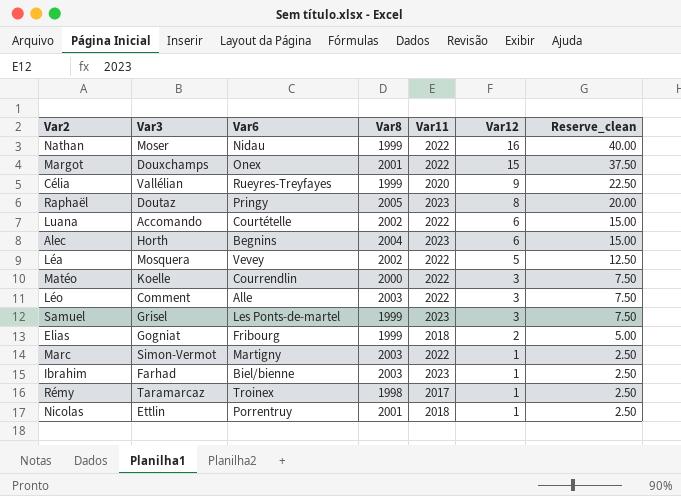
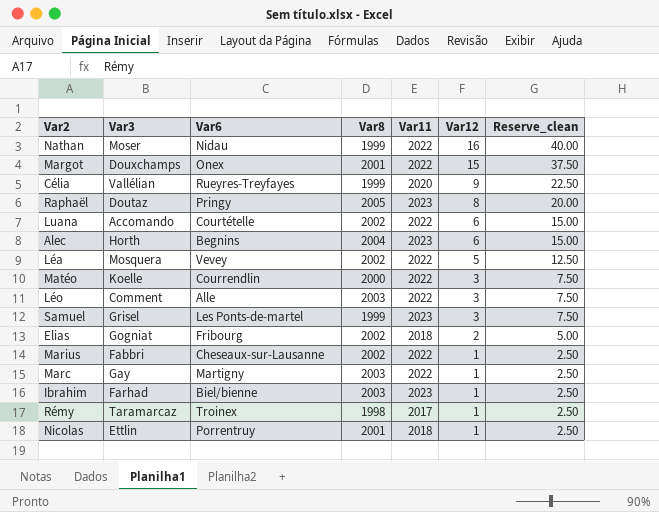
Elias | Var8: 1999 -> 2002
row Marius: none -> Fabbri | Cheseaux-sur-Lausanne | 2002 | 2022 | 1 | 2.50
Marc | Var3: Simon-Vermot -> Gay

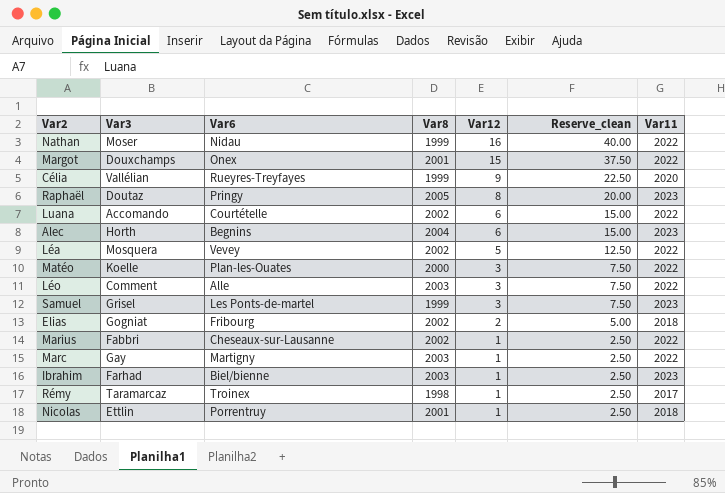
column Var11 | position: 5 -> 7
Matéo | Var6: Courrendlin -> Plan-les-Ouates

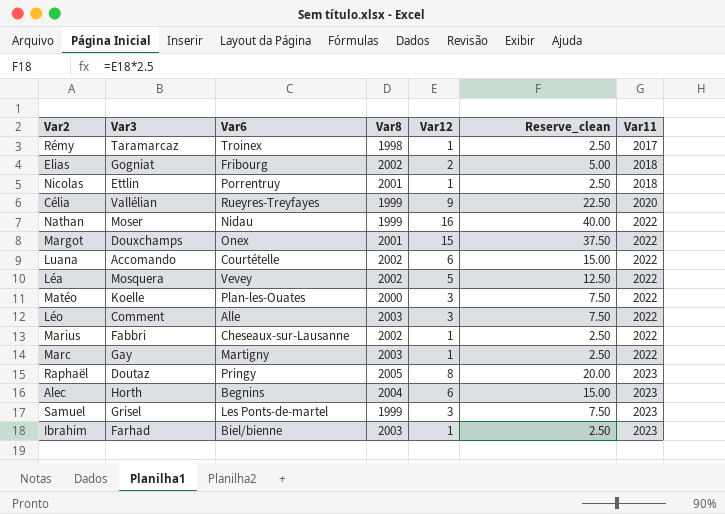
row order: Var12 descending -> Var11 ascending

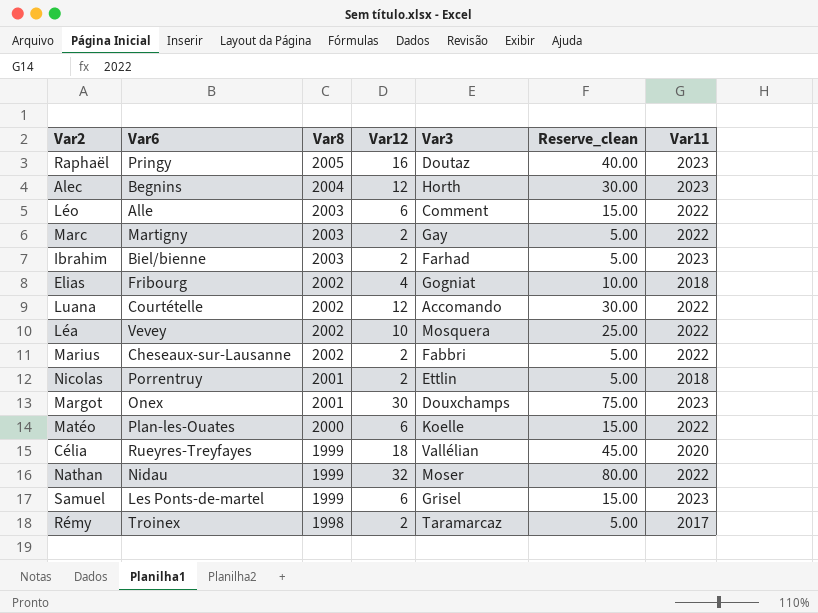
row order: Var11 ascending -> Var8 descending
column Var3 | position: 2 -> 5
Raphaël | Var12: 8 -> 16
Raphaël | Reserve_clean: 20.00 -> 40.00
Alec | Var12: 6 -> 12
Alec | Reserve_clean: 15.00 -> 30.00
Léo | Var12: 3 -> 6
Léo | Reserve_clean: 7.50 -> 15.00
Marc | Var12: 1 -> 2
Marc | Reserve_clean: 2.50 -> 5.00
Ibrahim | Var12: 1 -> 2
Ibrahim | Reserve_clean: 2.50 -> 5.00
Elias | Var12: 2 -> 4
Elias | Reserve_clean: 5.00 -> 10.00
Luana | Var12: 6 -> 12
Luana | Reserve_clean: 15.00 -> 30.00
Léa | Var12: 5 -> 10
Léa | Reserve_clean: 12.50 -> 25.00
Marius | Var12: 1 -> 2
Marius | Reserve_clean: 2.50 -> 5.00
Nicolas | Var12: 1 -> 2
Nicolas | Reserve_clean: 2.50 -> 5.00
Margot | Var12: 15 -> 30
Margot | Reserve_clean: 37.50 -> 75.00
Margot | Var11: 2022 -> 2023
Matéo | Var12: 3 -> 6
Matéo | Reserve_clean: 7.50 -> 15.00
Célia | Var12: 9 -> 18
Célia | Reserve_clean: 22.50 -> 45.00
Nathan | Var12: 16 -> 32
Nathan | Reserve_clean: 40.00 -> 80.00
Samuel | Var12: 3 -> 6
Samuel | Reserve_clean: 7.50 -> 15.00
Rémy | Var12: 1 -> 2
Rémy | Reserve_clean: 2.50 -> 5.00

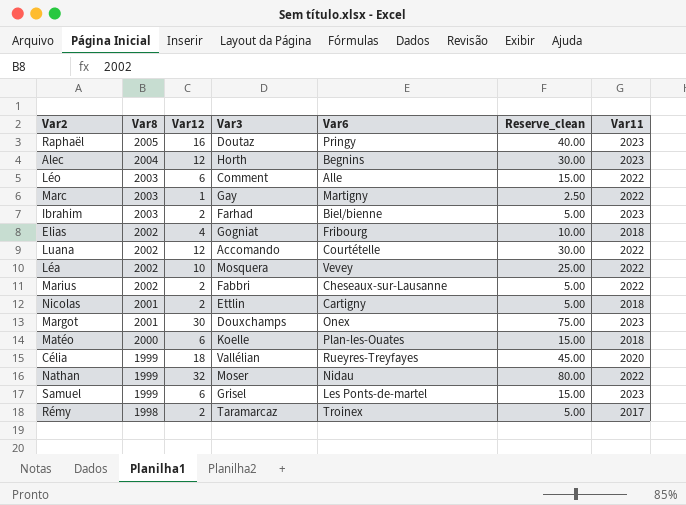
column Var6 | position: 2 -> 5
Marc | Var12: 2 -> 1
Marc | Reserve_clean: 5.00 -> 2.50
Nicolas | Var6: Porrentruy -> Cartigny
Matéo | Var11: 2022 -> 2018

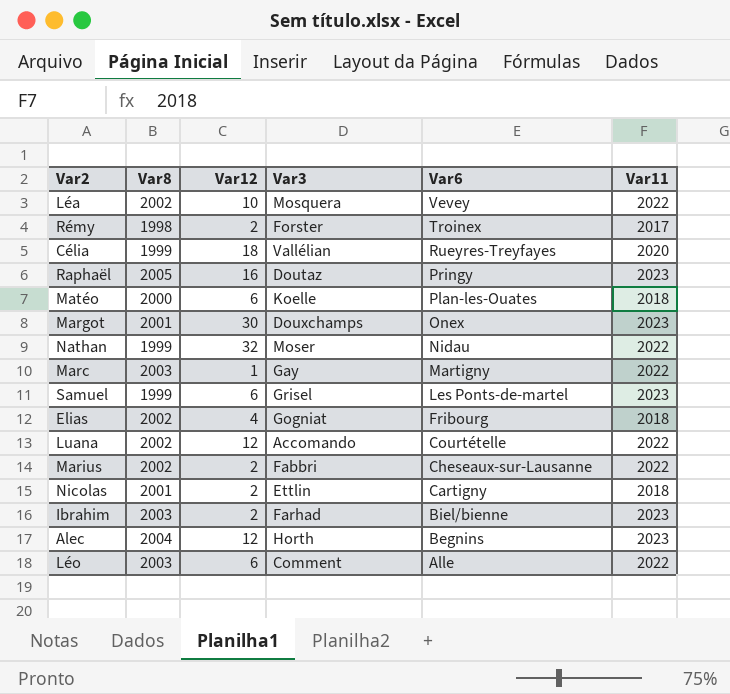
row order: Var8 descending -> Var6 descending
column Reserve_clean | formula: [Var12] * 2.5 -> none
Rémy | Var3: Taramarcaz -> Forster

